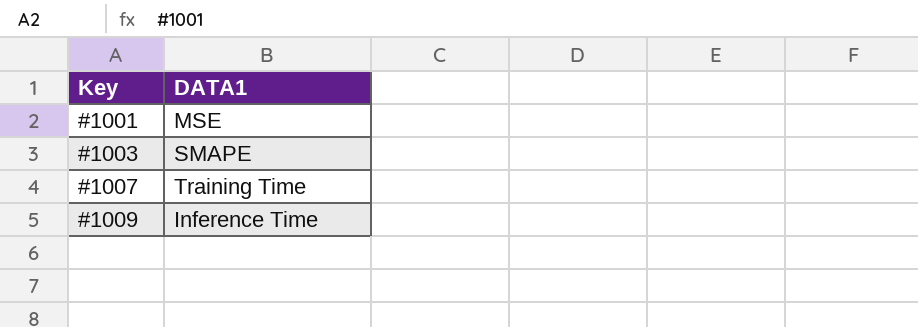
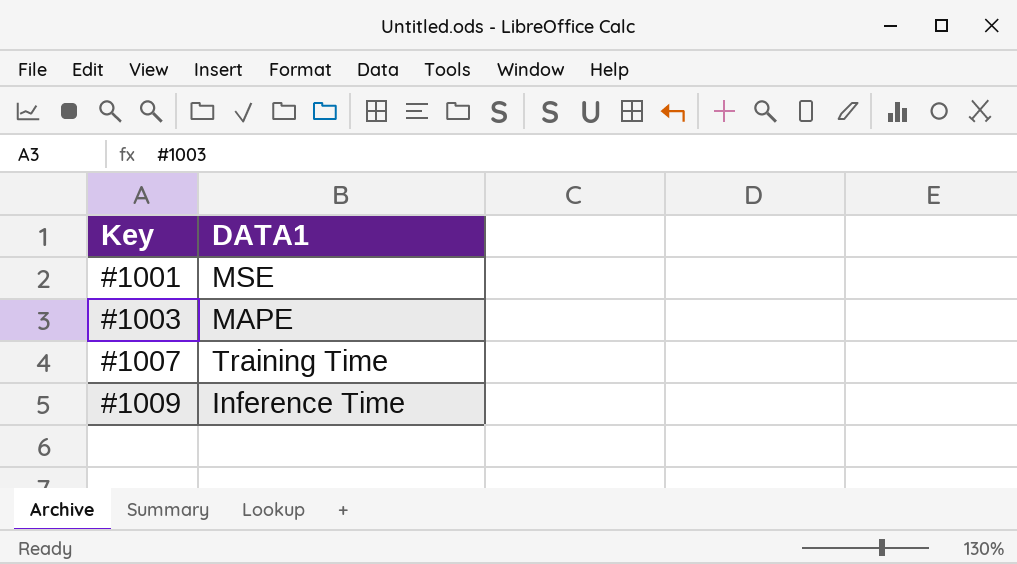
#1003 | DATA1: SMAPE -> MAPE

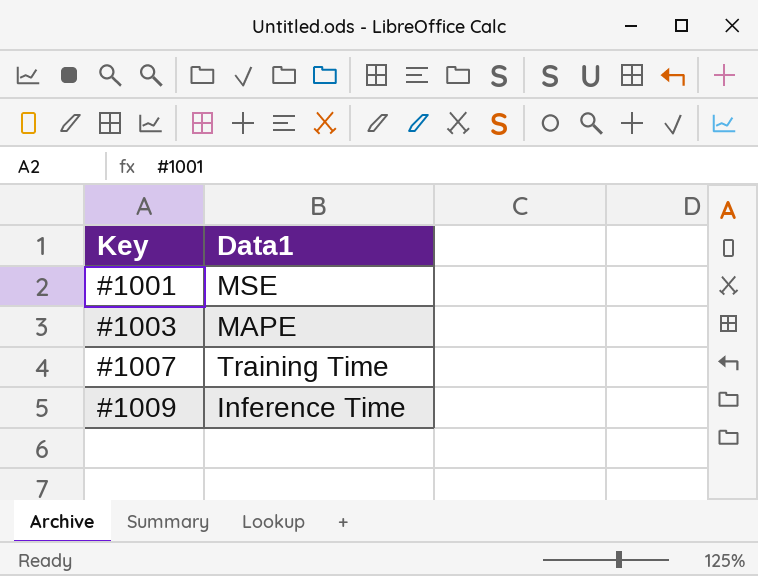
column name: DATA1 -> Data1

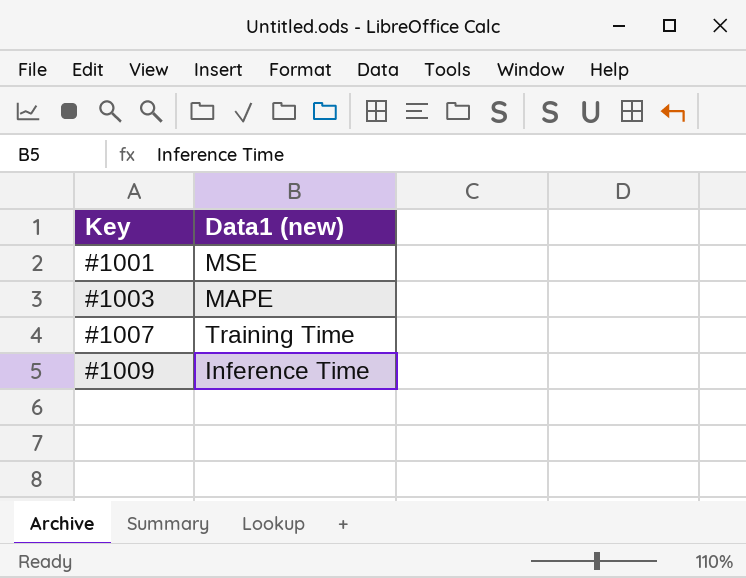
column name: Data1 -> Data1 (new)

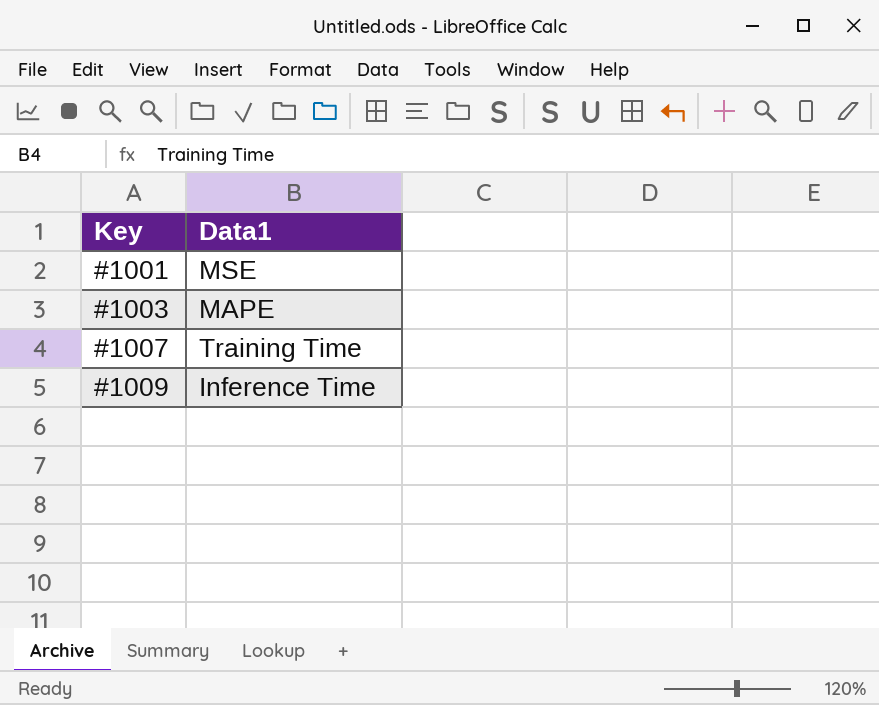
column name: Data1 (new) -> Data1

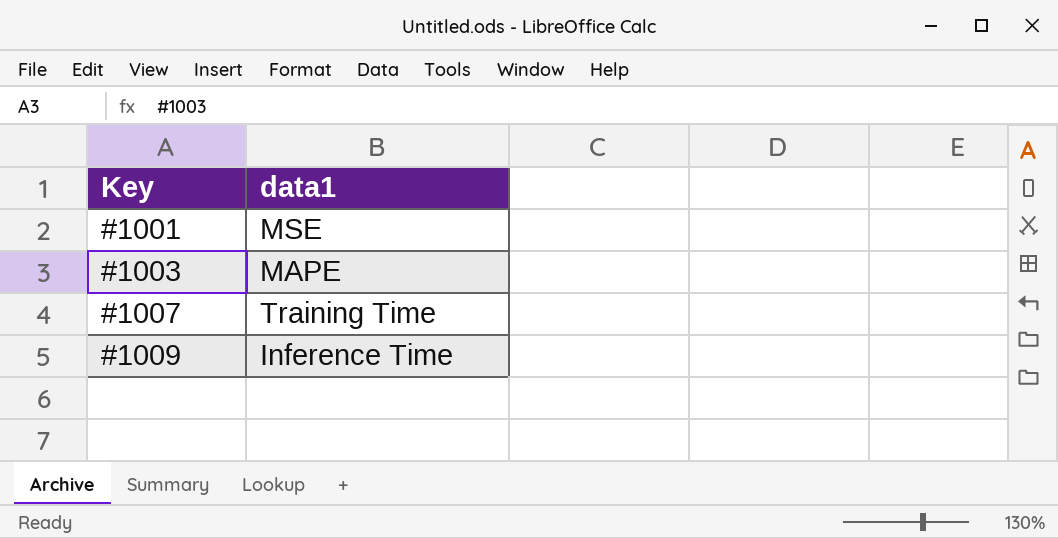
column name: Data1 -> data1

